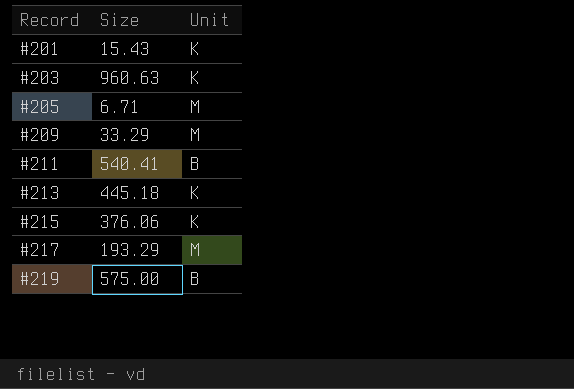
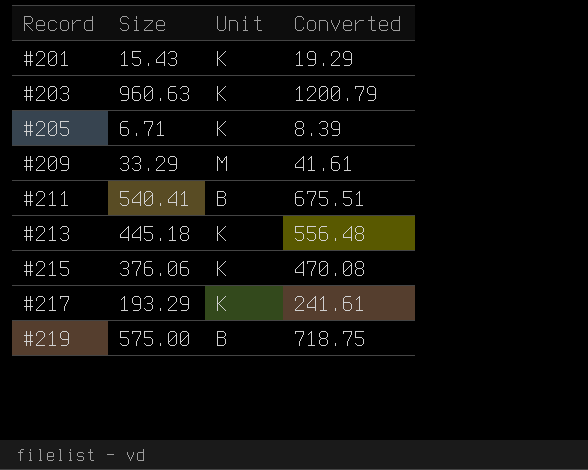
column Converted | formula: none -> [Size] * 1.25
#205 | Unit: M -> K
#217 | Unit: M -> K

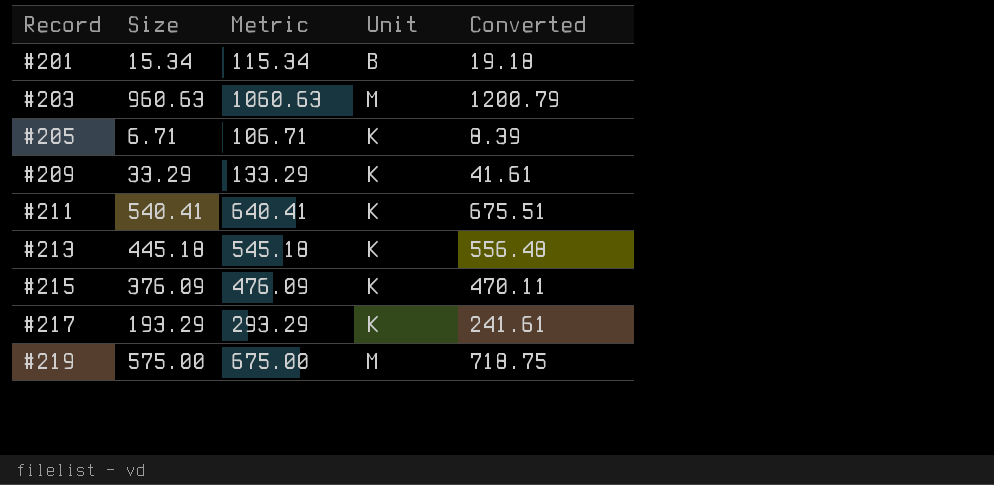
column Metric | formula: none -> [Size] + 100
#201 | Size: 15.43 -> 15.34
#201 | Unit: K -> B
#201 | Converted: 19.29 -> 19.18
#203 | Unit: K -> M
#209 | Unit: M -> K
#211 | Unit: B -> K
#215 | Size: 376.06 -> 376.09
#215 | Converted: 470.08 -> 470.11
#219 | Unit: B -> M

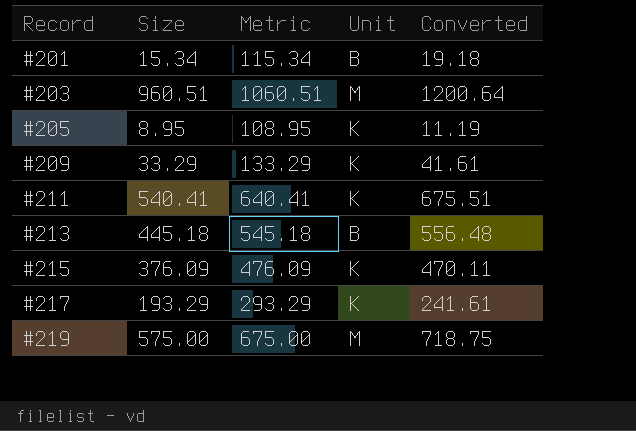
#203 | Size: 960.63 -> 960.51
#203 | Metric: 1060.63 -> 1060.51
#203 | Converted: 1200.79 -> 1200.64
#205 | Size: 6.71 -> 8.95
#205 | Metric: 106.71 -> 108.95
#205 | Converted: 8.39 -> 11.19
#213 | Unit: K -> B

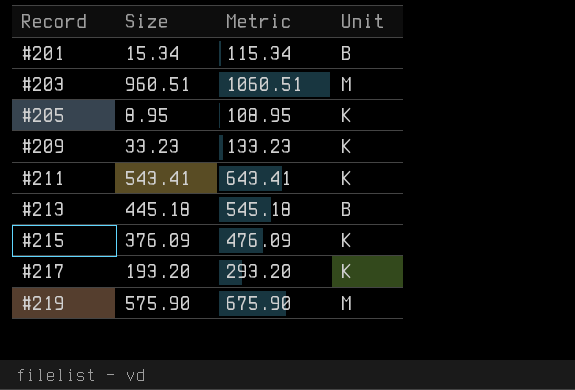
column Converted | formula: [Size] * 1.25 -> none
#209 | Size: 33.29 -> 33.23
#209 | Metric: 133.29 -> 133.23
#211 | Size: 540.41 -> 543.41
#211 | Metric: 640.41 -> 643.41
#217 | Size: 193.29 -> 193.20
#217 | Metric: 293.29 -> 293.20
#219 | Size: 575.00 -> 575.90
#219 | Metric: 675.00 -> 675.90

